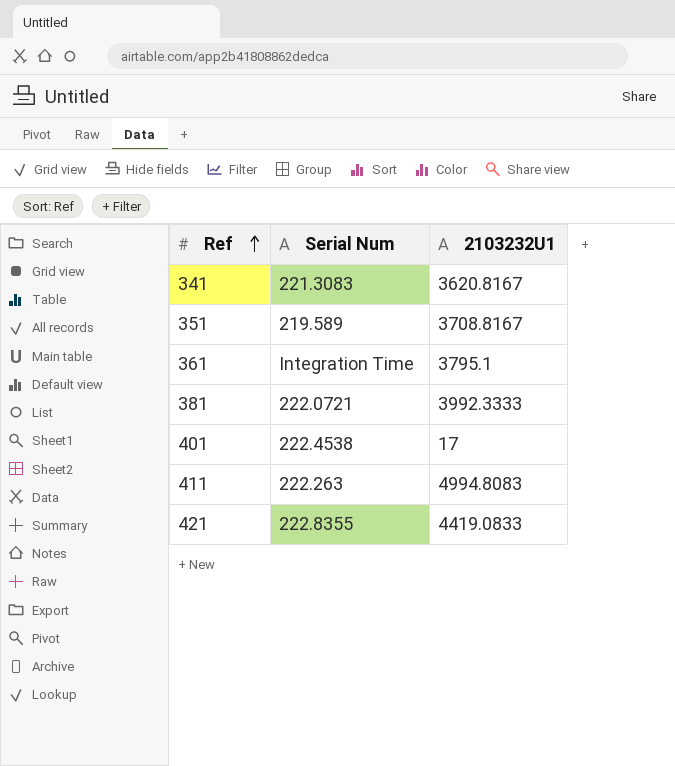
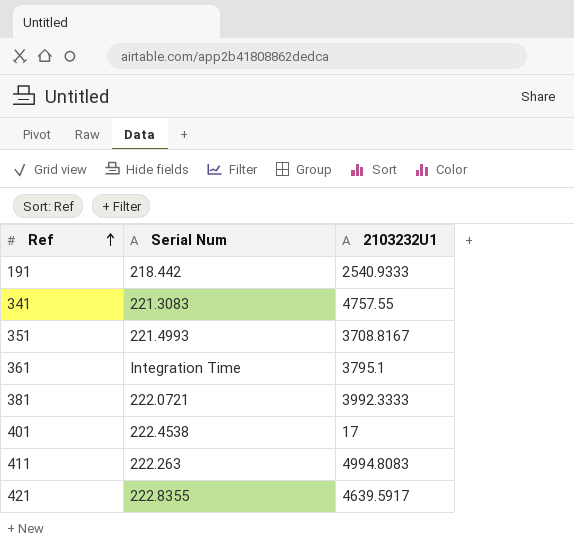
row 191: none -> 218.442 | 2540.9333
341 | 2103232U1: 3620.8167 -> 4757.55
351 | Serial Num: 219.589 -> 221.4993
421 | 2103232U1: 4419.0833 -> 4639.5917

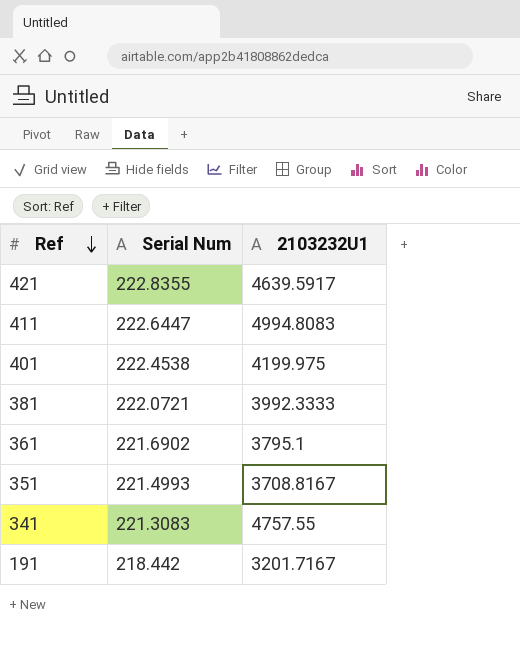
row order: Ref ascending -> Ref descending
411 | Serial Num: 222.263 -> 222.6447
401 | 2103232U1: 17 -> 4199.975
361 | Serial Num: Integration Time -> 221.6902
191 | 2103232U1: 2540.9333 -> 3201.7167

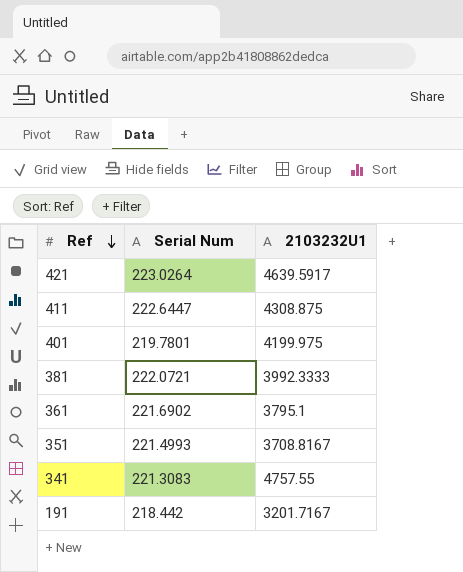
421 | Serial Num: 222.8355 -> 223.0264
411 | 2103232U1: 4994.8083 -> 4308.875
401 | Serial Num: 222.4538 -> 219.7801

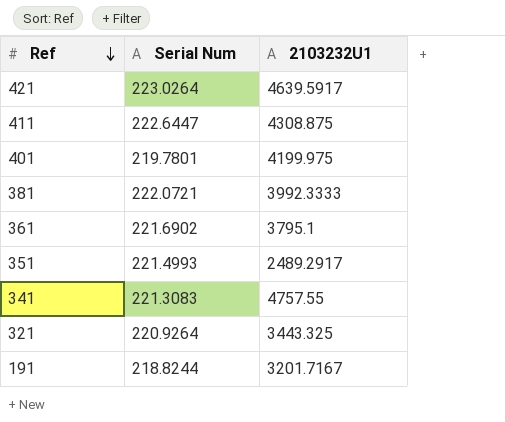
351 | 2103232U1: 3708.8167 -> 2489.2917
row 321: none -> 220.9264 | 3443.325
191 | Serial Num: 218.442 -> 218.8244

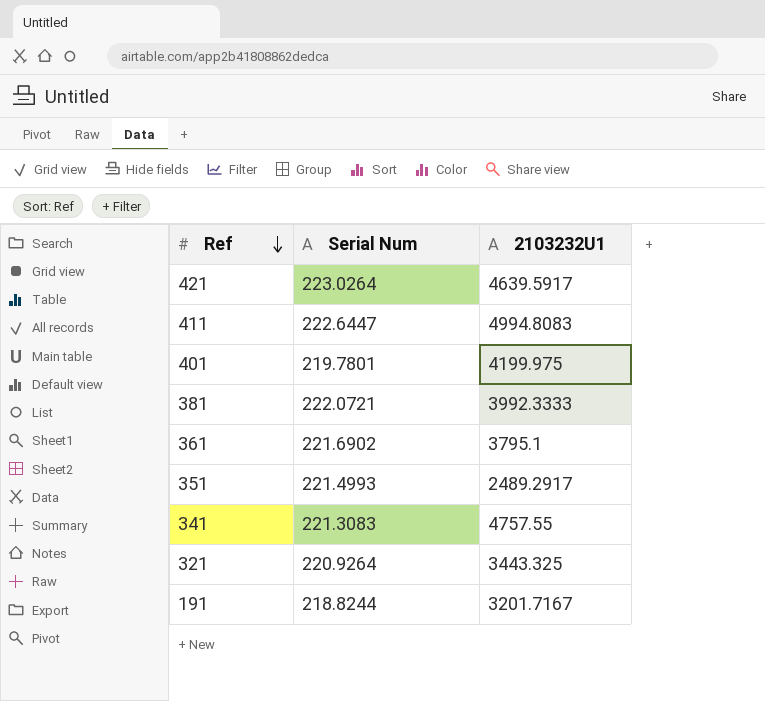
411 | 2103232U1: 4308.875 -> 4994.8083

